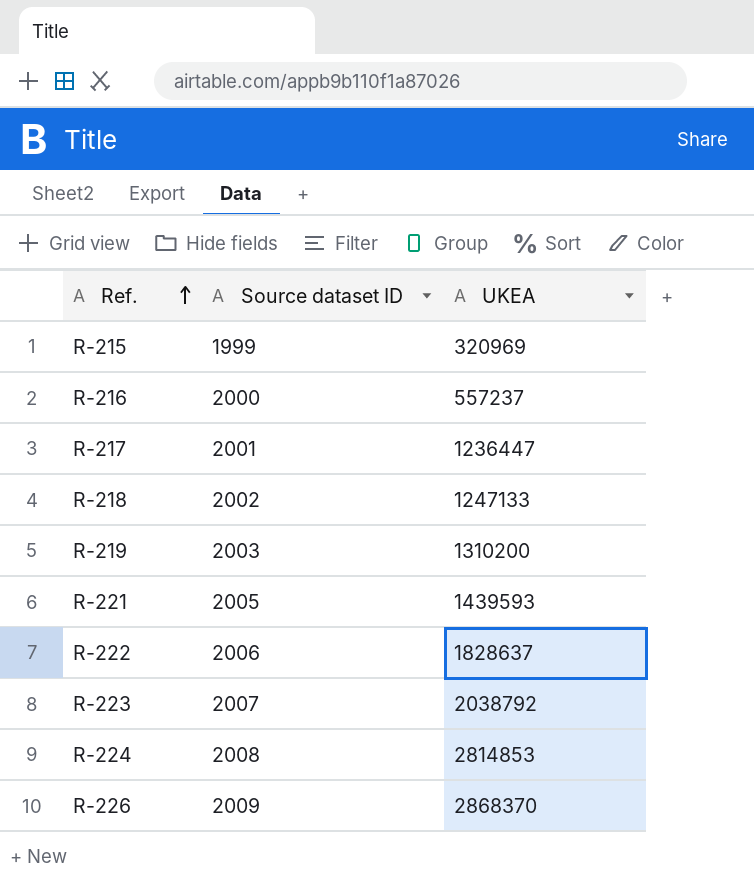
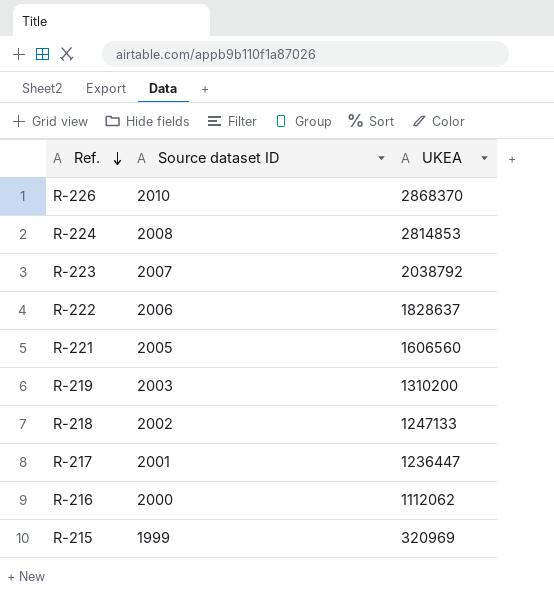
row order: Ref. ascending -> Ref. descending
R-226 | Source dataset ID: 2009 -> 2010
R-221 | UKEA: 1439593 -> 1606560
R-216 | UKEA: 557237 -> 1112062

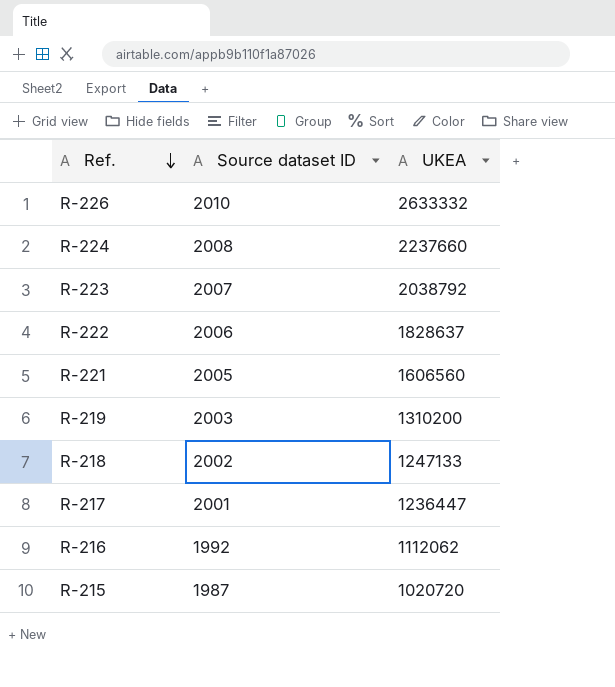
R-226 | UKEA: 2868370 -> 2633332
R-224 | UKEA: 2814853 -> 2237660
R-216 | Source dataset ID: 2000 -> 1992
R-215 | Source dataset ID: 1999 -> 1987
R-215 | UKEA: 320969 -> 1020720

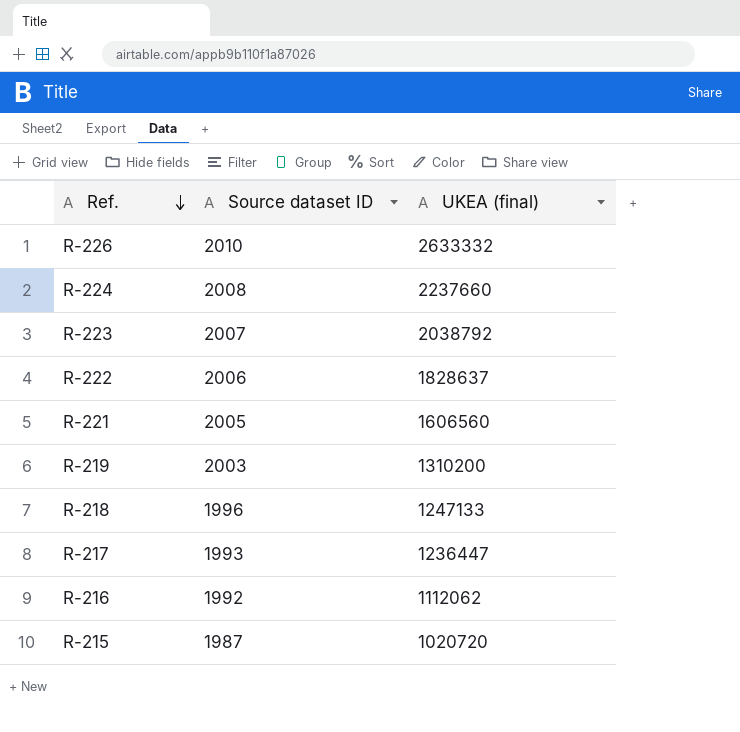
column name: UKEA -> UKEA (final)
R-218 | Source dataset ID: 2002 -> 1996
R-217 | Source dataset ID: 2001 -> 1993

